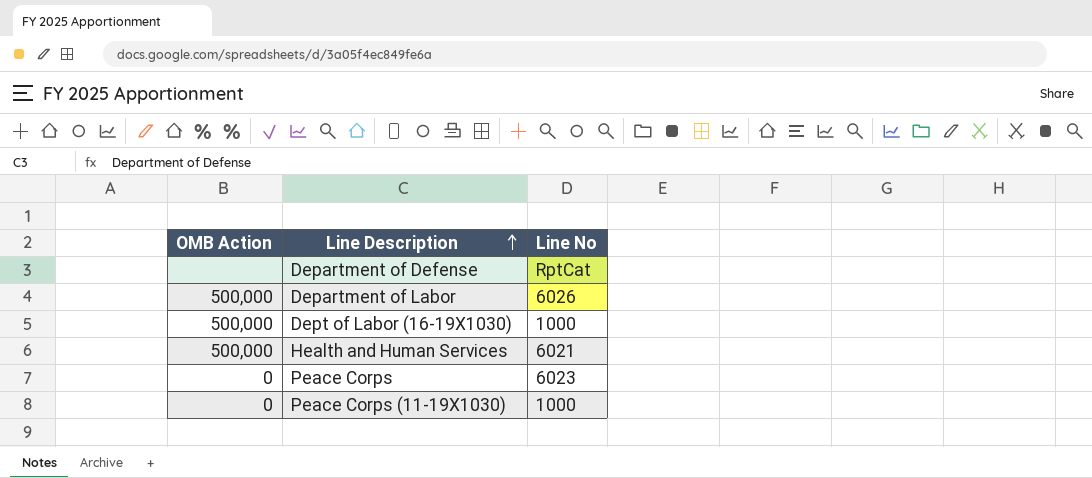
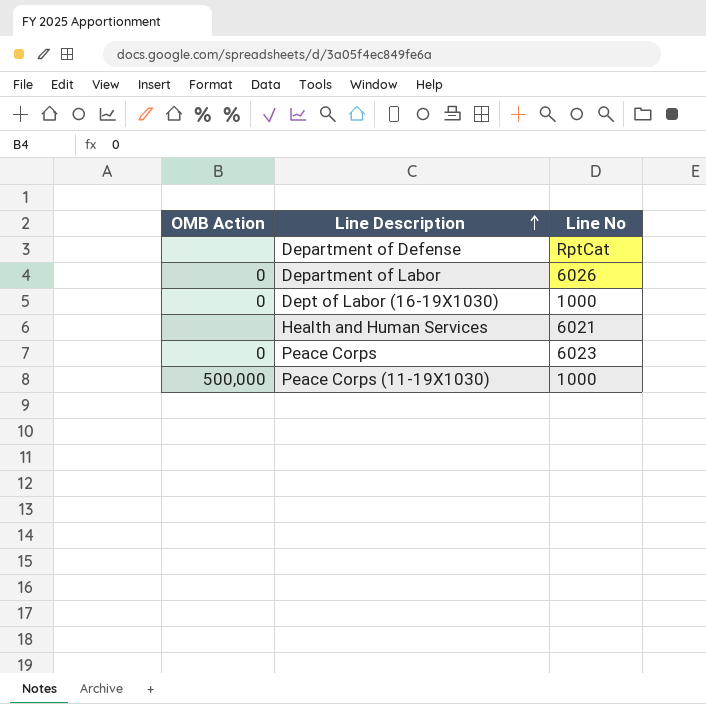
Department of Labor | OMB Action: 500,000 -> 0
Dept of Labor (16-19X1030) | OMB Action: 500,000 -> 0
Health and Human Services | OMB Action: 500,000 -> none
Peace Corps (11-19X1030) | OMB Action: 0 -> 500,000

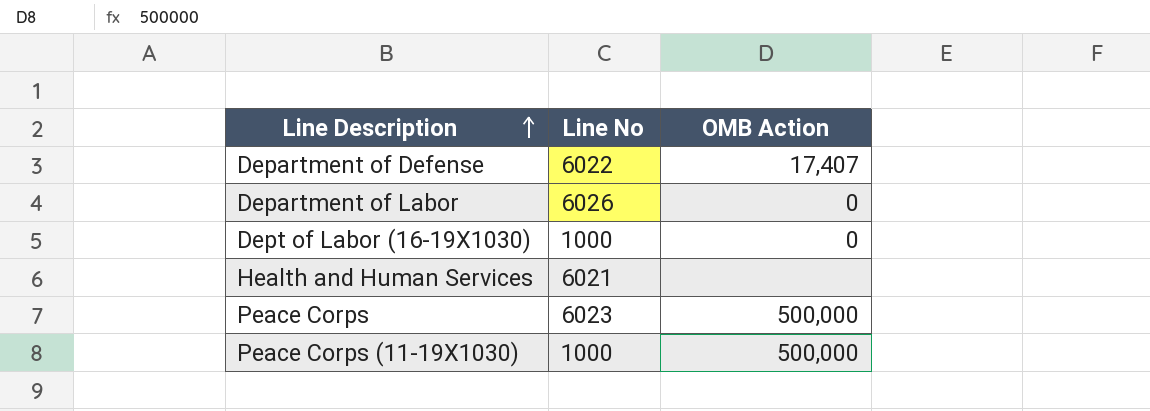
column OMB Action | position: 1 -> 3
Department of Defense | Line No: RptCat -> 6022
Department of Defense | OMB Action: none -> 17,407
Peace Corps | OMB Action: 0 -> 500,000

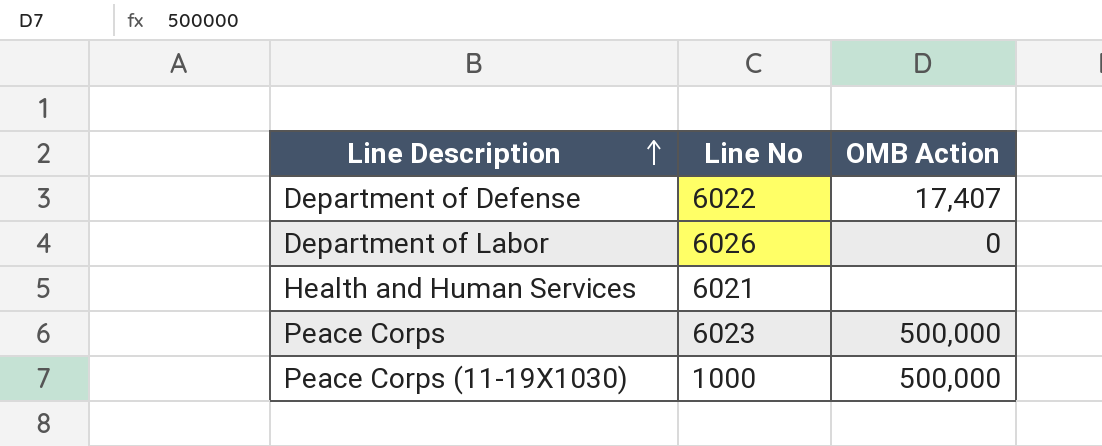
row Dept of Labor (16-19X1030): 1000 | 0 -> none

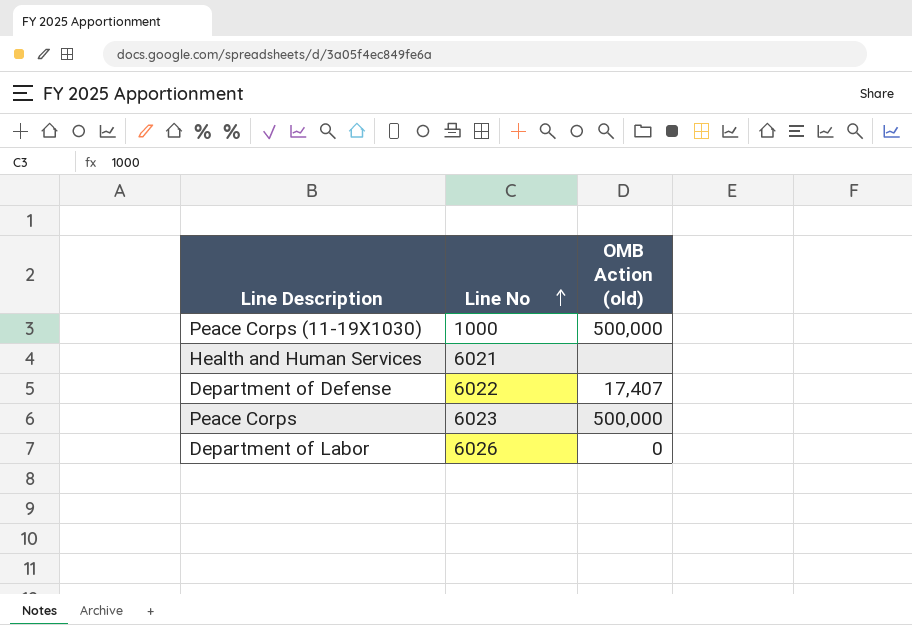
row order: Line Description ascending -> Line No ascending
column name: OMB Action -> OMB Action (old)

